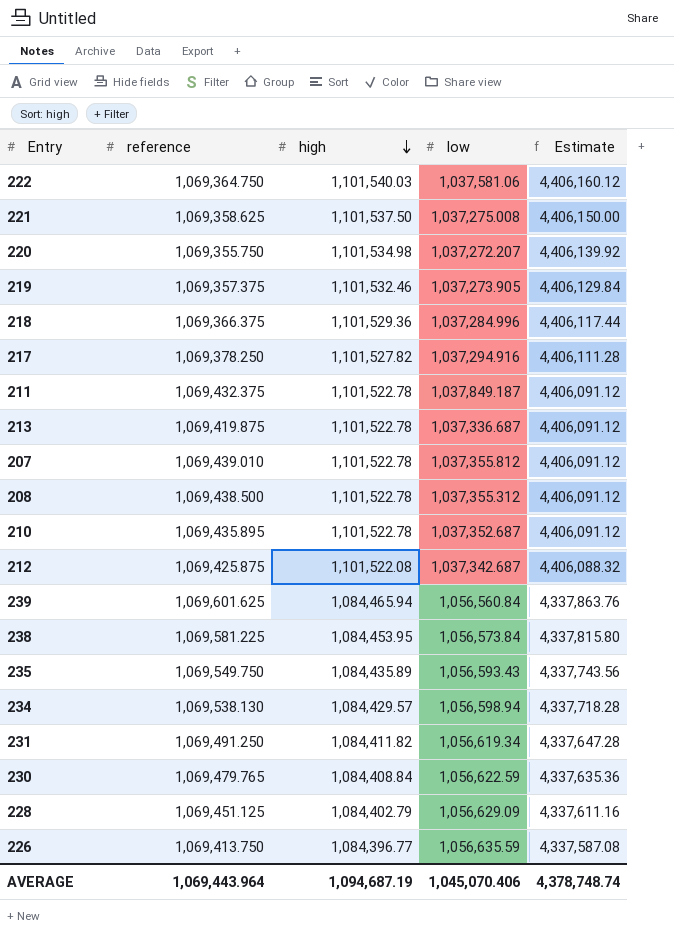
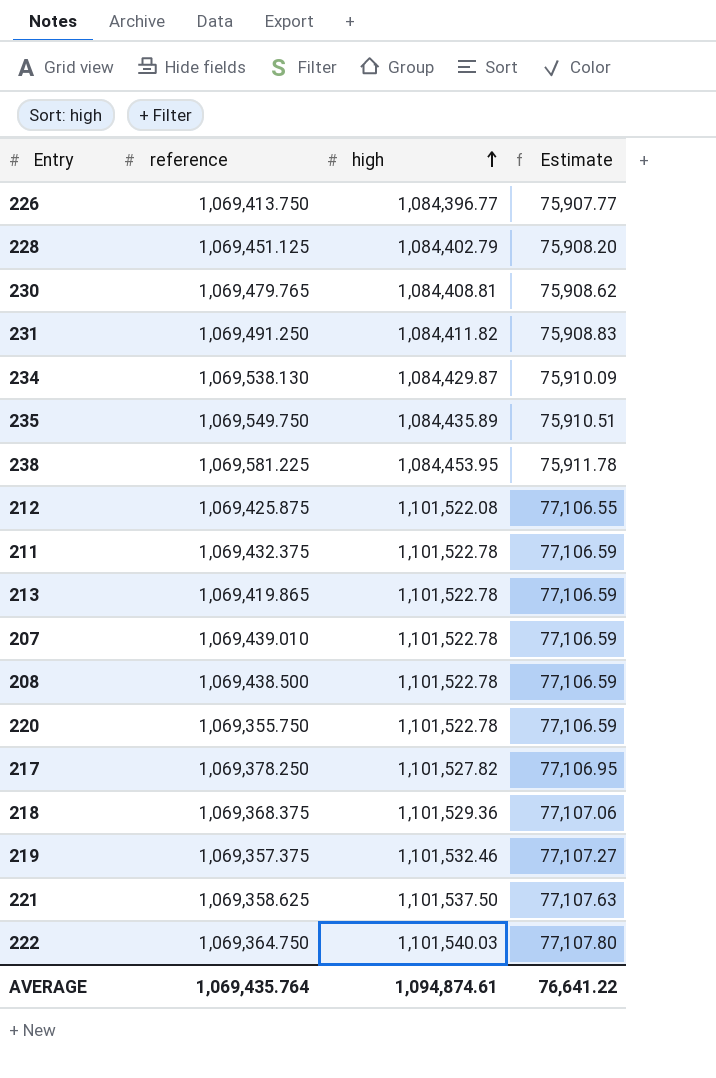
row order: high descending -> high ascending
column low | position: 4 -> none
column Estimate | formula: [high] * 4 -> [high] * 0.07
row 210: 1,069,435.895 | 1,101,522.78 | 1,037,352.687 | 4,406,091.12 -> none
row 239: 1,069,601.625 | 1,084,465.94 | 1,056,560.84 | 4,337,863.76 -> none
230 | high: 1,084,408.84 -> 1,084,408.81
234 | high: 1,084,429.57 -> 1,084,429.87
213 | reference: 1,069,419.875 -> 1,069,419.865
220 | high: 1,101,534.98 -> 1,101,522.78
218 | reference: 1,069,366.375 -> 1,069,368.375
AVERAGE | reference: 1,069,443.964 -> 1,069,435.764
AVERAGE | high: 1,094,687.19 -> 1,094,874.61
AVERAGE | Estimate: 4,378,748.74 -> 76,641.22

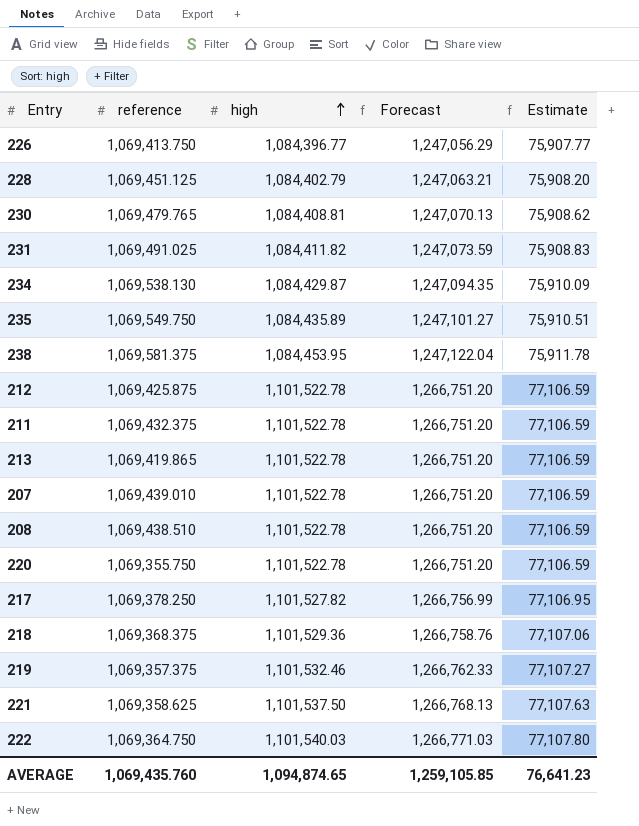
column Forecast | formula: none -> [high] * 1.15
231 | reference: 1,069,491.250 -> 1,069,491.025
238 | reference: 1,069,581.225 -> 1,069,581.375
212 | high: 1,101,522.08 -> 1,101,522.78
212 | Estimate: 77,106.55 -> 77,106.59
208 | reference: 1,069,438.500 -> 1,069,438.510
AVERAGE | reference: 1,069,435.764 -> 1,069,435.760
AVERAGE | high: 1,094,874.61 -> 1,094,874.65
AVERAGE | Estimate: 76,641.22 -> 76,641.23

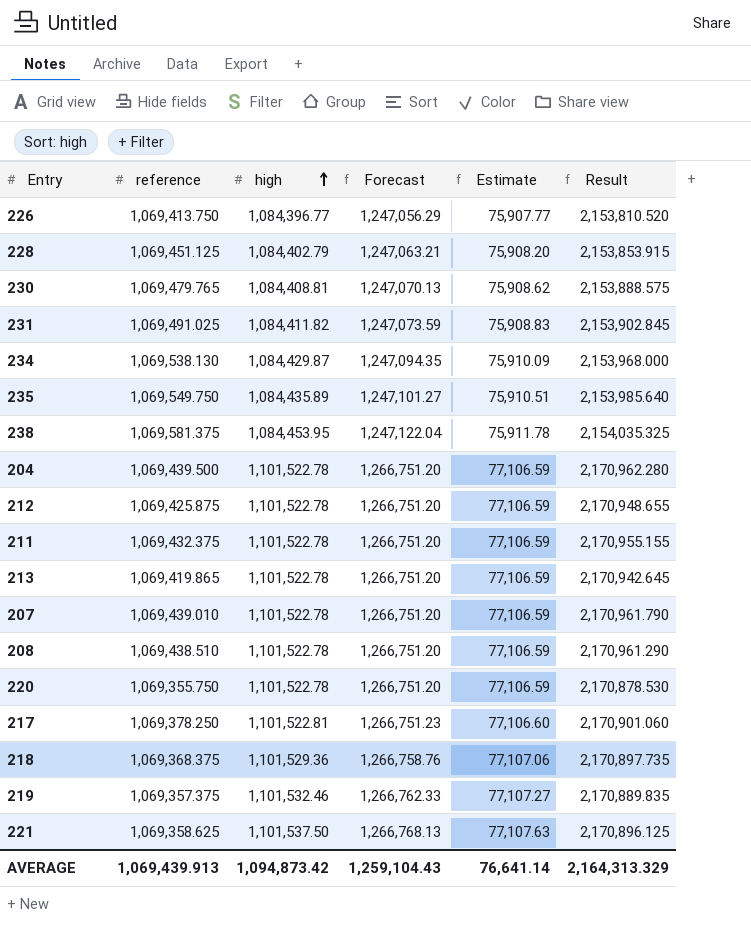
column Result | formula: none -> [reference] + [high]
row 222: 1,069,364.750 | 1,101,540.03 | 1,266,771.03 | 77,107.80 -> none
row 204: none -> 1,069,439.500 | 1,101,522.78 | 1,266,751.20 | 77,106.59 | 2,170,962.280
217 | high: 1,101,527.82 -> 1,101,522.81
217 | Forecast: 1,266,756.99 -> 1,266,751.23
217 | Estimate: 77,106.95 -> 77,106.60
AVERAGE | reference: 1,069,435.760 -> 1,069,439.913
AVERAGE | high: 1,094,874.65 -> 1,094,873.42
AVERAGE | Forecast: 1,259,105.85 -> 1,259,104.43
AVERAGE | Estimate: 76,641.23 -> 76,641.14

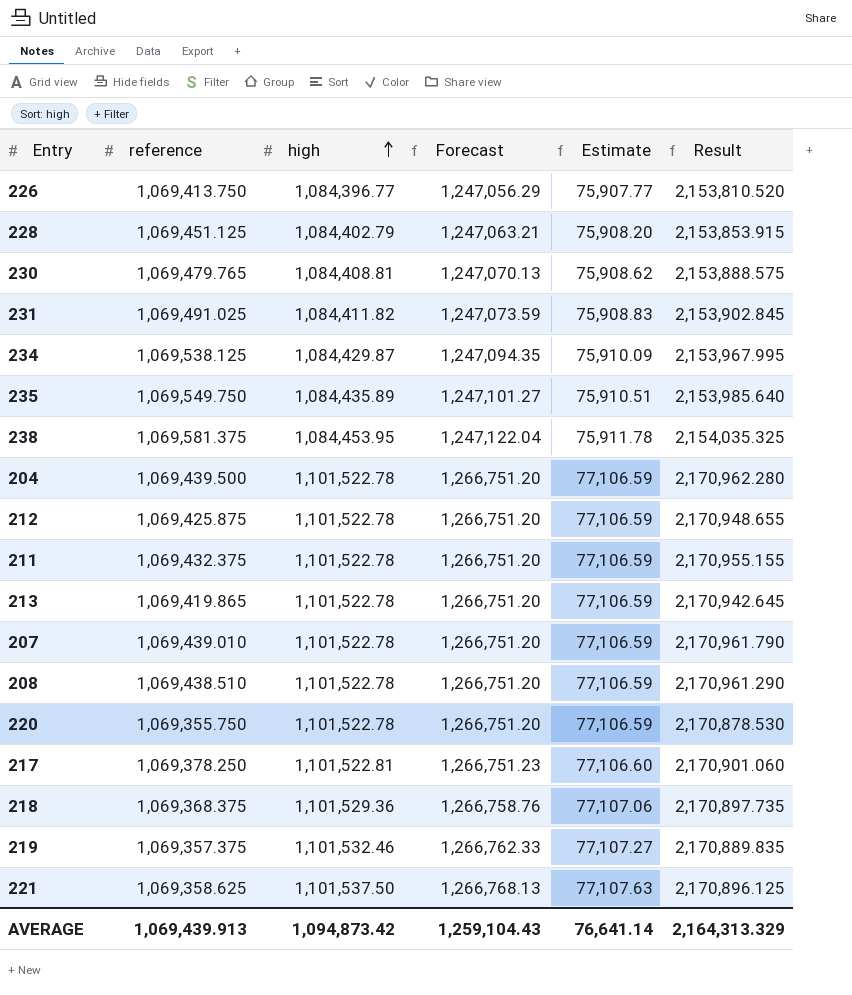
234 | reference: 1,069,538.130 -> 1,069,538.125
234 | Result: 2,153,968.000 -> 2,153,967.995

